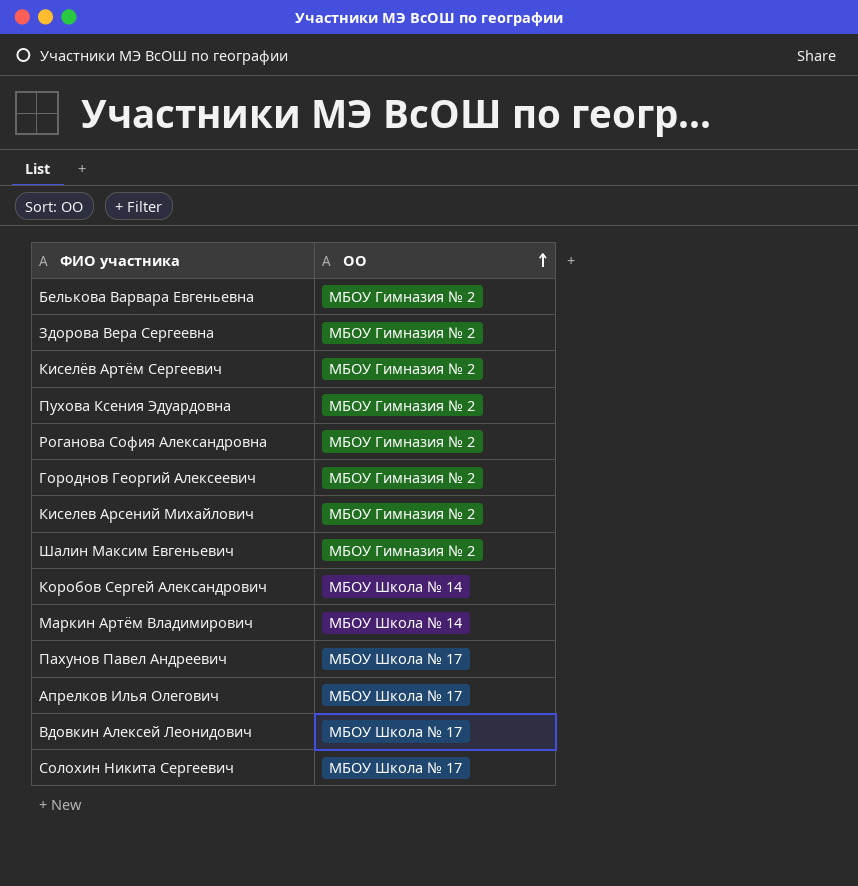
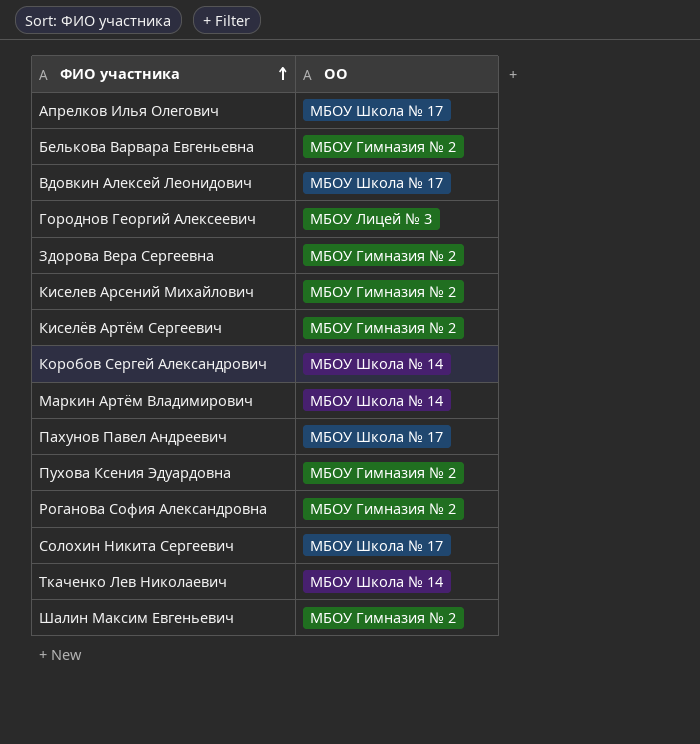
row order: ОО ascending -> ФИО участника ascending
Городнов Георгий Алексеевич | ОО: МБОУ Гимназия № 2 -> МБОУ Лицей № 3
row Ткаченко Лев Николаевич: none -> МБОУ Школа № 14

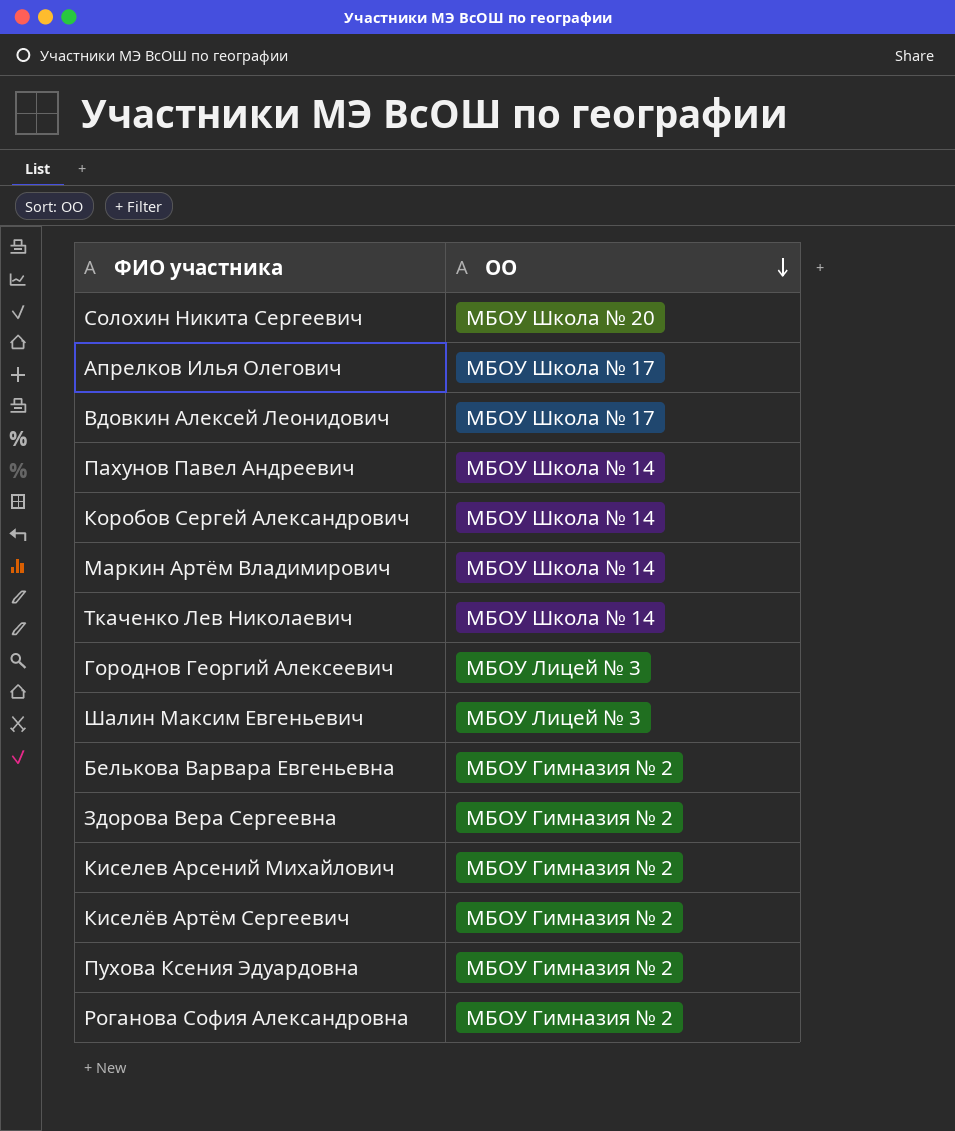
row order: ФИО участника ascending -> ОО descending
Солохин Никита Сергеевич | ОО: МБОУ Школа № 17 -> МБОУ Школа № 20
Пахунов Павел Андреевич | ОО: МБОУ Школа № 17 -> МБОУ Школа № 14
Шалин Максим Евгеньевич | ОО: МБОУ Гимназия № 2 -> МБОУ Лицей № 3

